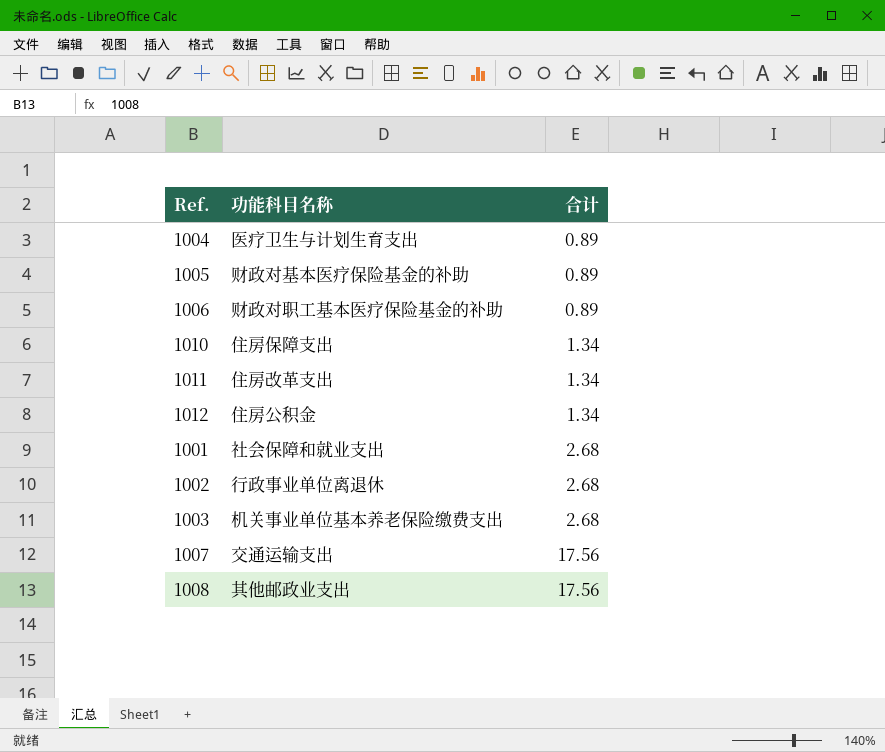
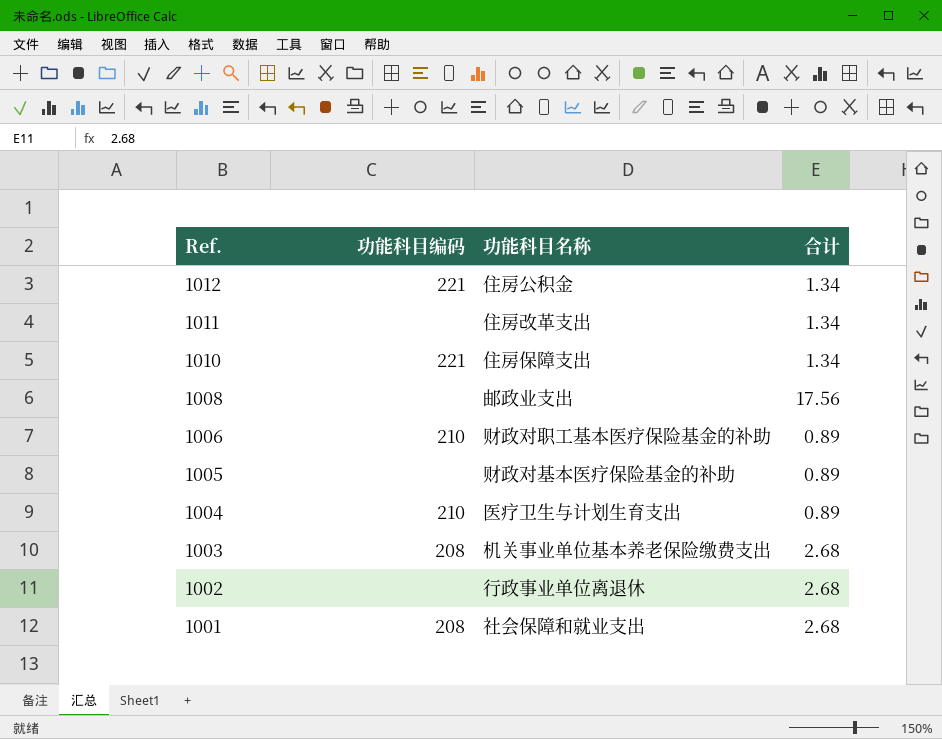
row order: 合计 ascending -> Ref. descending
column 功能科目编码 | position: none -> 2
row 1007: 交通运输支出 | 17.56 -> none
1008 | 功能科目名称: 其他邮政业支出 -> 邮政业支出

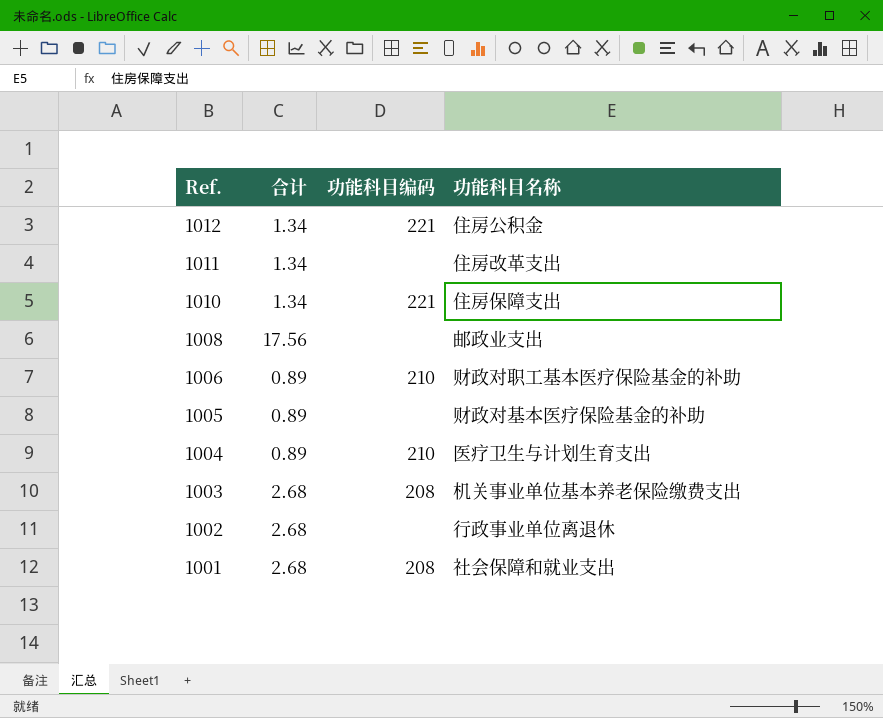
column 合计 | position: 4 -> 2

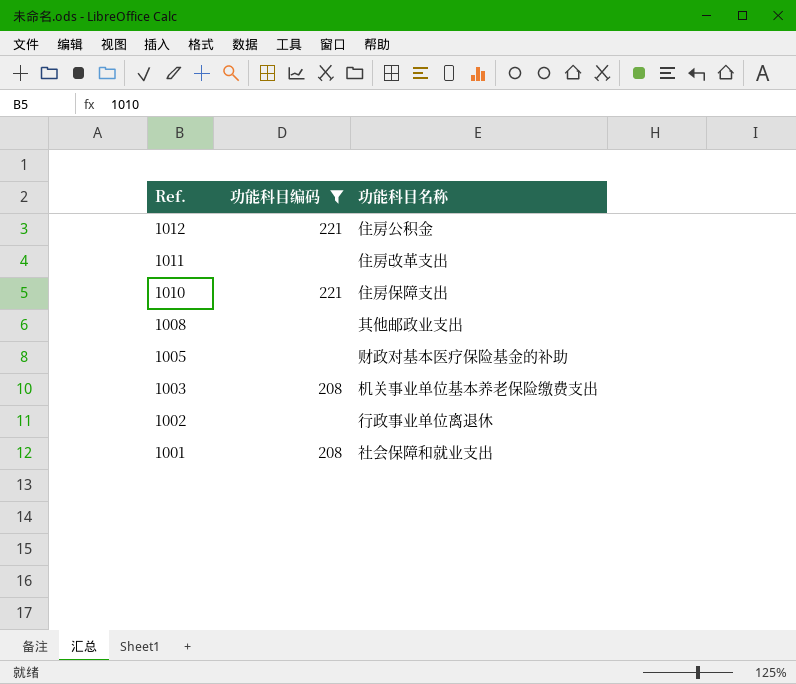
filter: none -> 功能科目编码 != 210
column 合计 | position: 2 -> none
1008 | 功能科目名称: 邮政业支出 -> 其他邮政业支出

